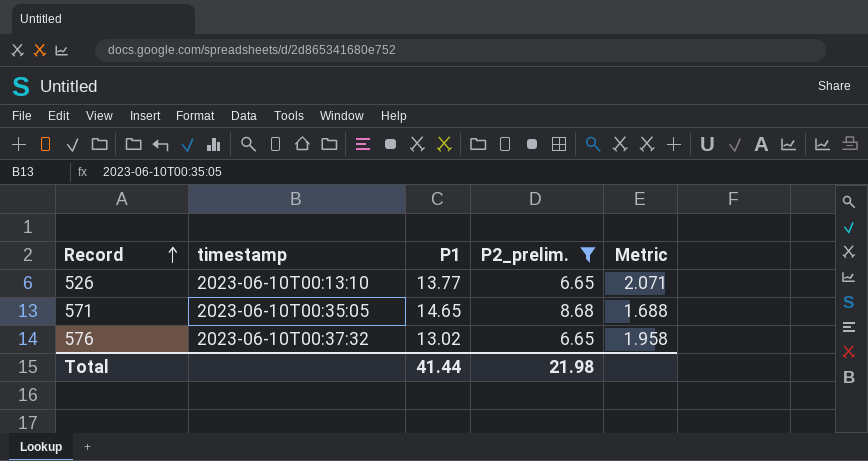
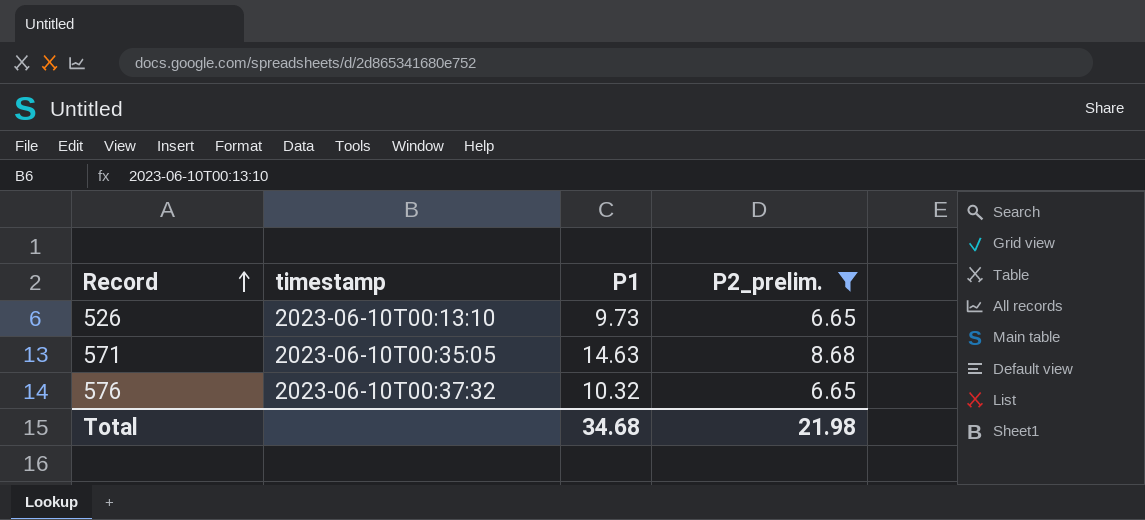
column Metric | formula: [P1] / [P2_prelim.] -> none
526 | P1: 13.77 -> 9.73
571 | P1: 14.65 -> 14.63
576 | P1: 13.02 -> 10.32
Total | P1: 41.44 -> 34.68

